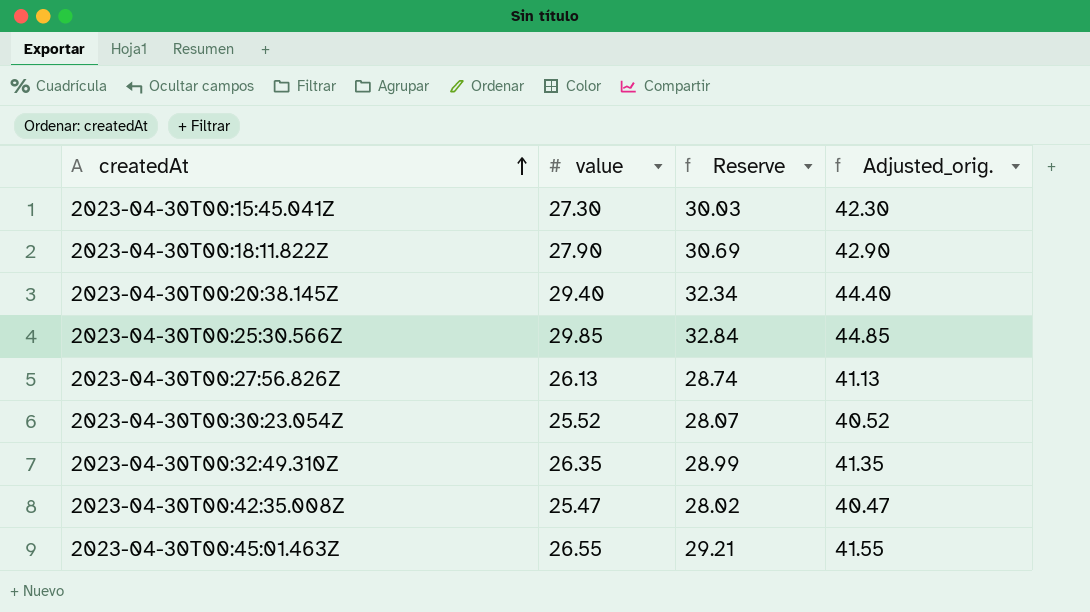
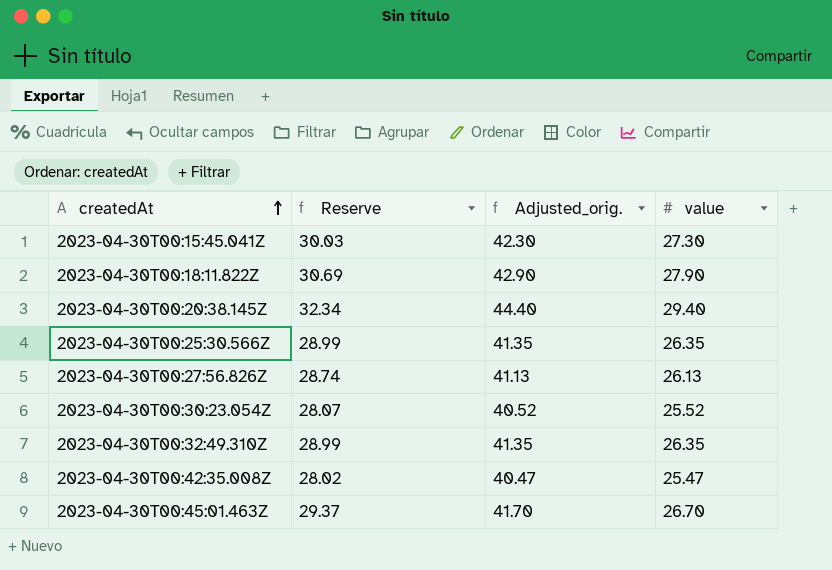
column value | position: 2 -> 4
2023-04-30T00:25:30.566Z | Reserve: 32.84 -> 28.99
2023-04-30T00:25:30.566Z | Adjusted_orig.: 44.85 -> 41.35
2023-04-30T00:25:30.566Z | value: 29.85 -> 26.35
2023-04-30T00:45:01.463Z | Reserve: 29.21 -> 29.37
2023-04-30T00:45:01.463Z | Adjusted_orig.: 41.55 -> 41.70
2023-04-30T00:45:01.463Z | value: 26.55 -> 26.70

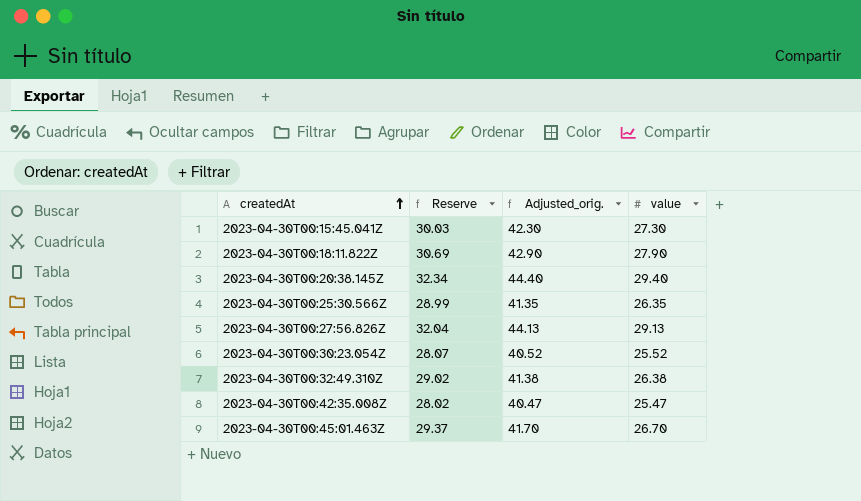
2023-04-30T00:27:56.826Z | Reserve: 28.74 -> 32.04
2023-04-30T00:27:56.826Z | Adjusted_orig.: 41.13 -> 44.13
2023-04-30T00:27:56.826Z | value: 26.13 -> 29.13
2023-04-30T00:32:49.310Z | Reserve: 28.99 -> 29.02
2023-04-30T00:32:49.310Z | Adjusted_orig.: 41.35 -> 41.38
2023-04-30T00:32:49.310Z | value: 26.35 -> 26.38

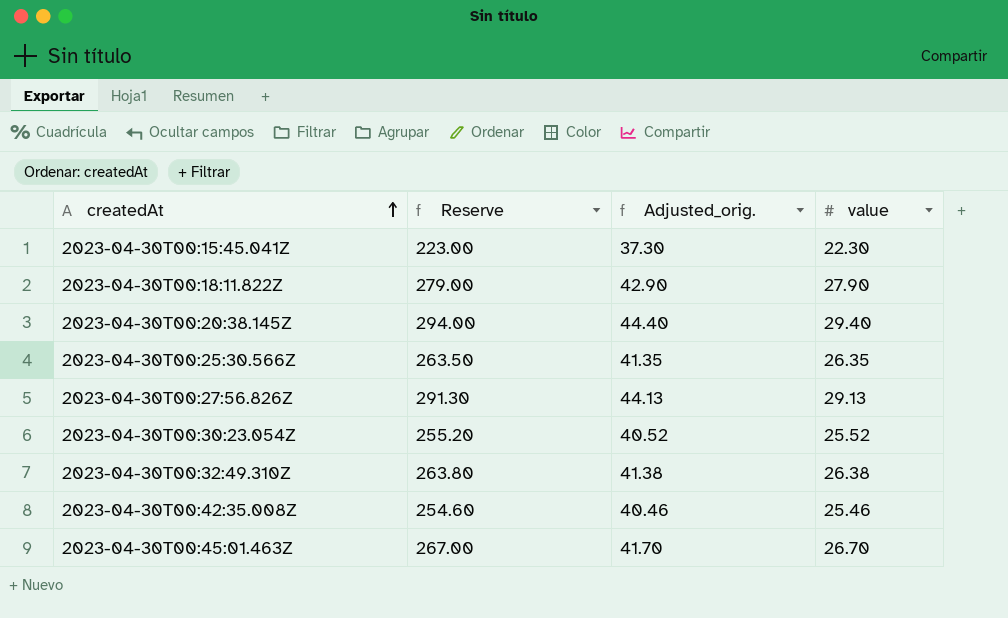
column Reserve | formula: [value] * 1.1 -> [value] * 10
2023-04-30T00:15:45.041Z | Adjusted_orig.: 42.30 -> 37.30
2023-04-30T00:15:45.041Z | value: 27.30 -> 22.30
2023-04-30T00:42:35.008Z | Adjusted_orig.: 40.47 -> 40.46
2023-04-30T00:42:35.008Z | value: 25.47 -> 25.46

